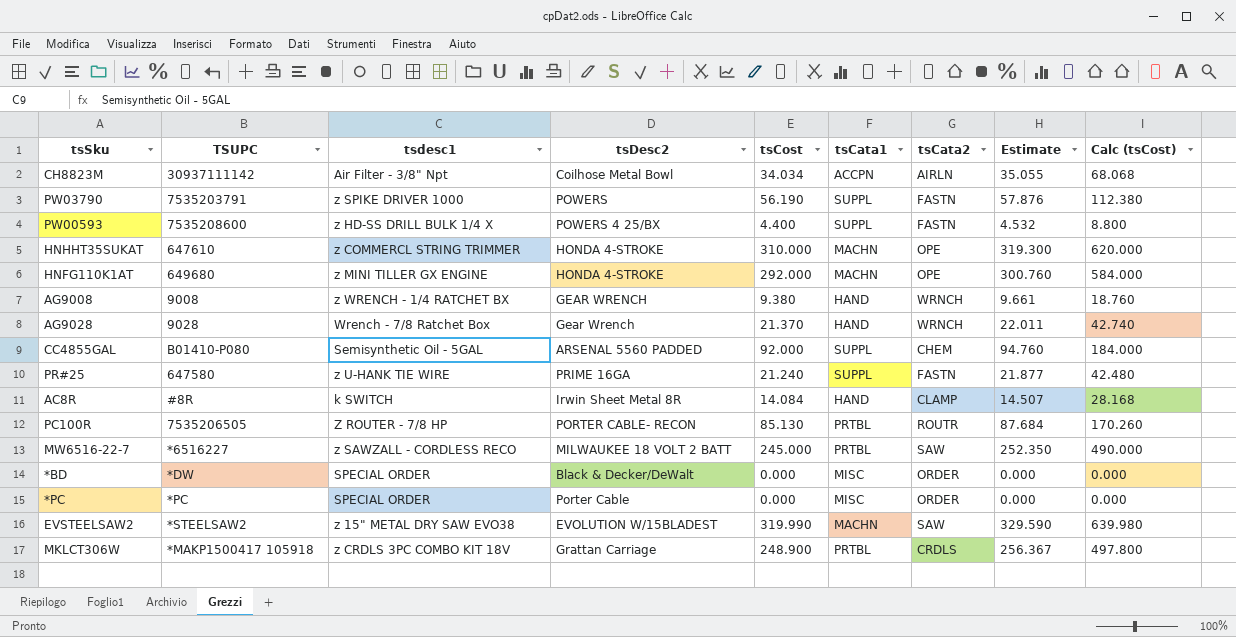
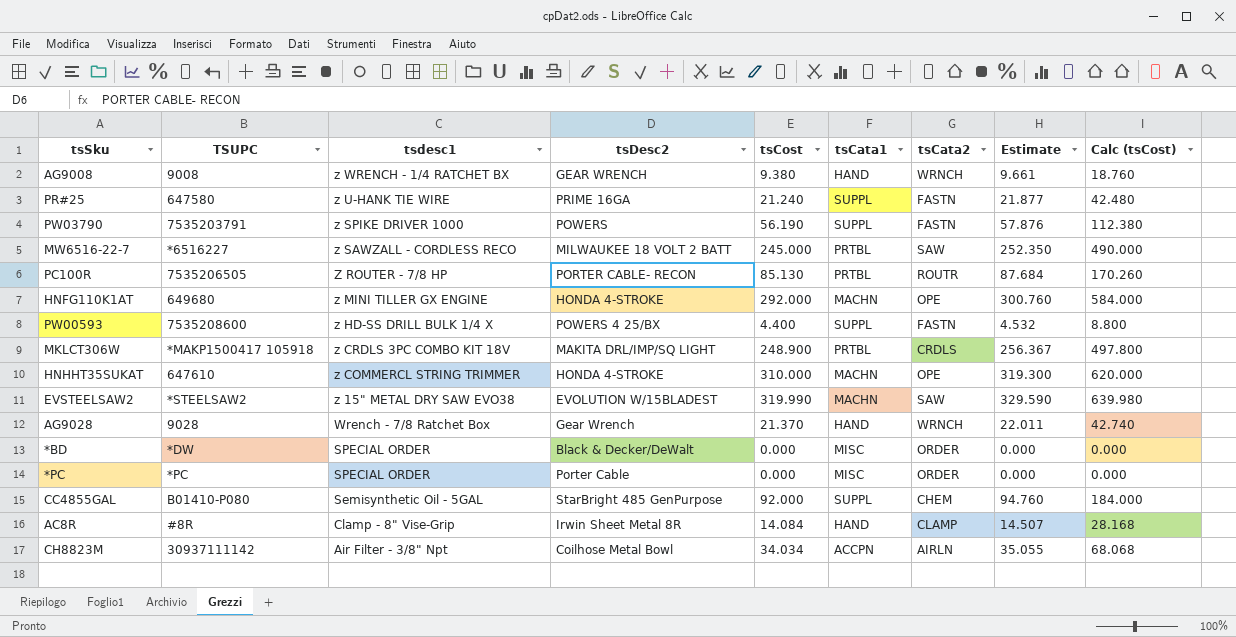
row order: none -> tsdesc1 descending
MKLCT306W | tsDesc2: Grattan Carriage -> MAKITA DRL/IMP/SQ LIGHT
CC4855GAL | tsDesc2: ARSENAL 5560 PADDED -> StarBright 485 GenPurpose
AC8R | tsdesc1: k SWITCH -> Clamp - 8" Vise-Grip

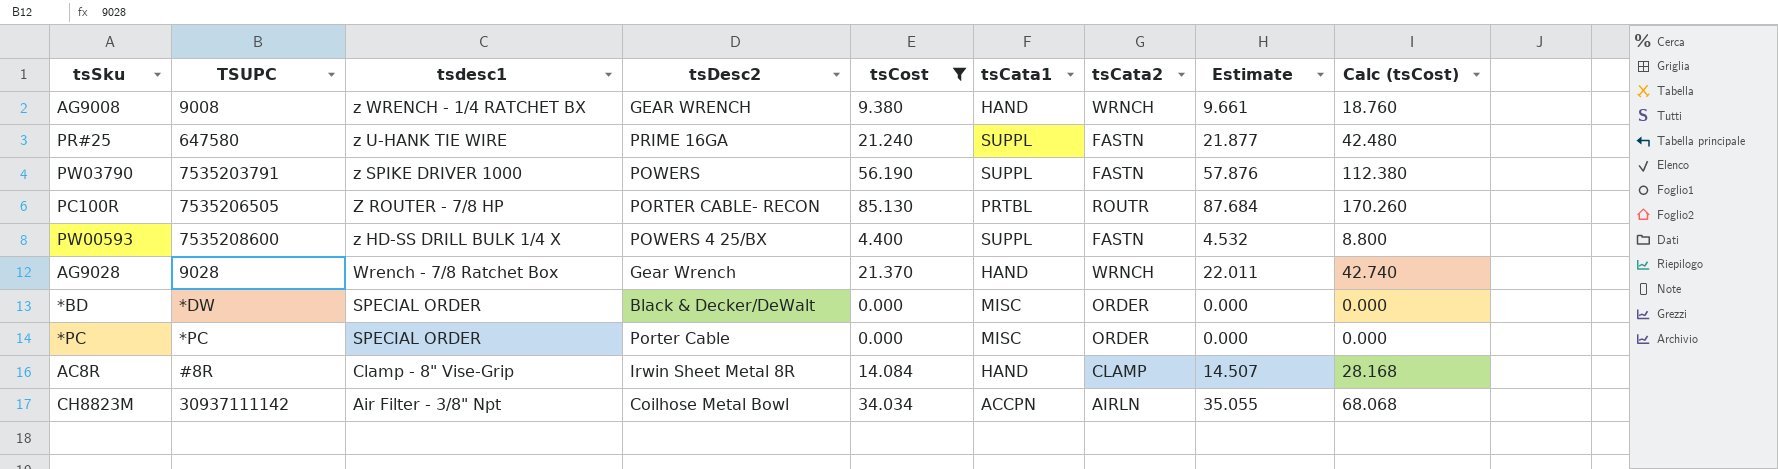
filter: none -> tsCost <= 85.130

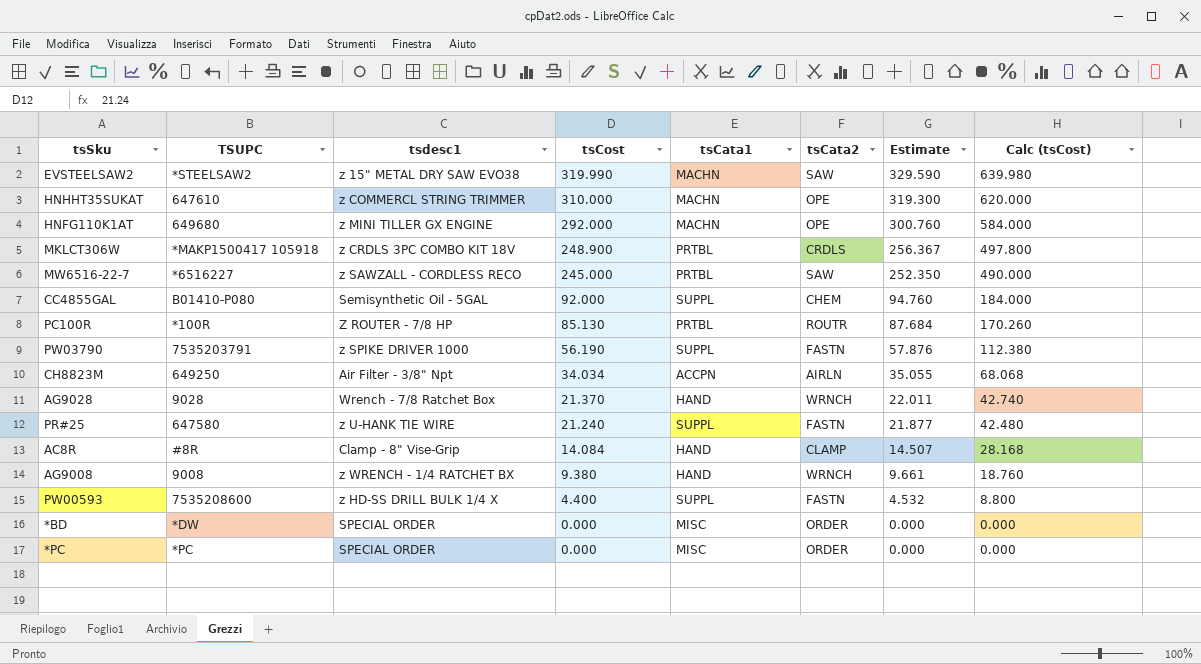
filter: tsCost <= 85.130 -> none
row order: tsdesc1 descending -> tsCost descending
column tsDesc2 | position: 4 -> none
PC100R | TSUPC: 7535206505 -> *100R
CH8823M | TSUPC: 30937111142 -> 649250

